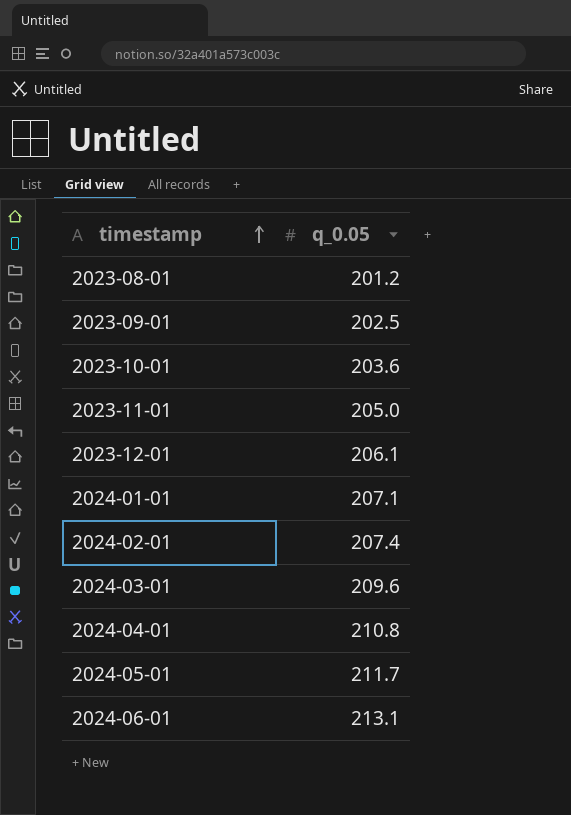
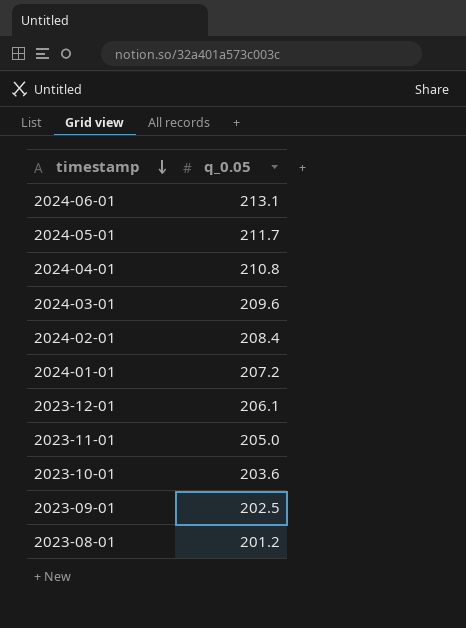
row order: timestamp ascending -> timestamp descending
2024-02-01 | q_0.05: 207.4 -> 208.4
2024-01-01 | q_0.05: 207.1 -> 207.2

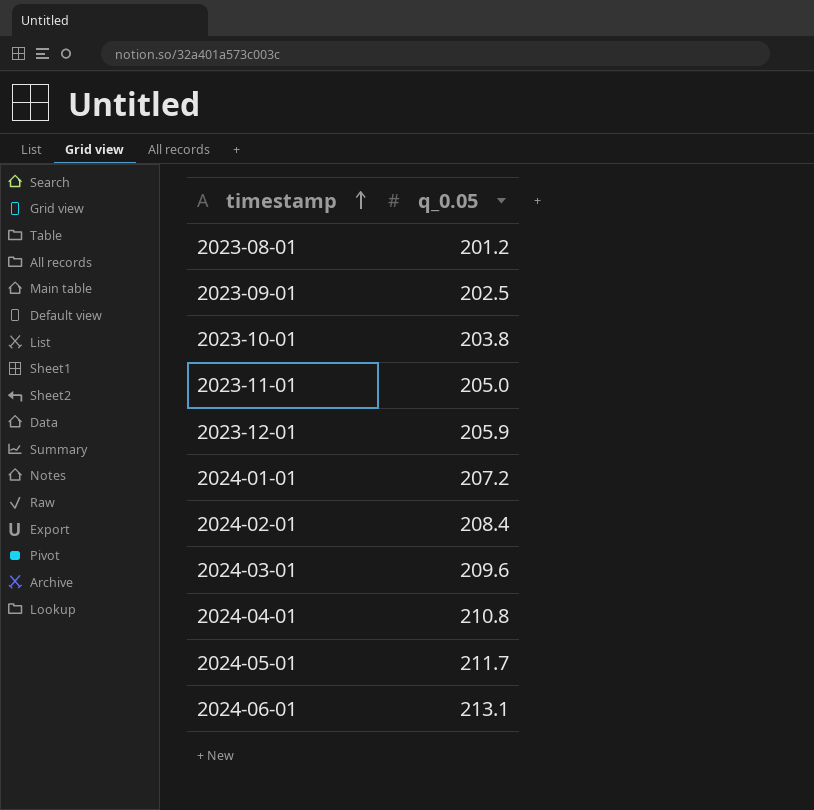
row order: timestamp descending -> timestamp ascending
2023-10-01 | q_0.05: 203.6 -> 203.8
2023-12-01 | q_0.05: 206.1 -> 205.9

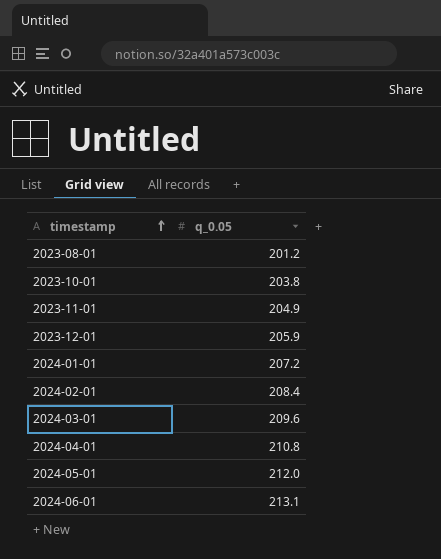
row 2023-09-01: 202.5 -> none
2023-11-01 | q_0.05: 205.0 -> 204.9
2024-05-01 | q_0.05: 211.7 -> 212.0

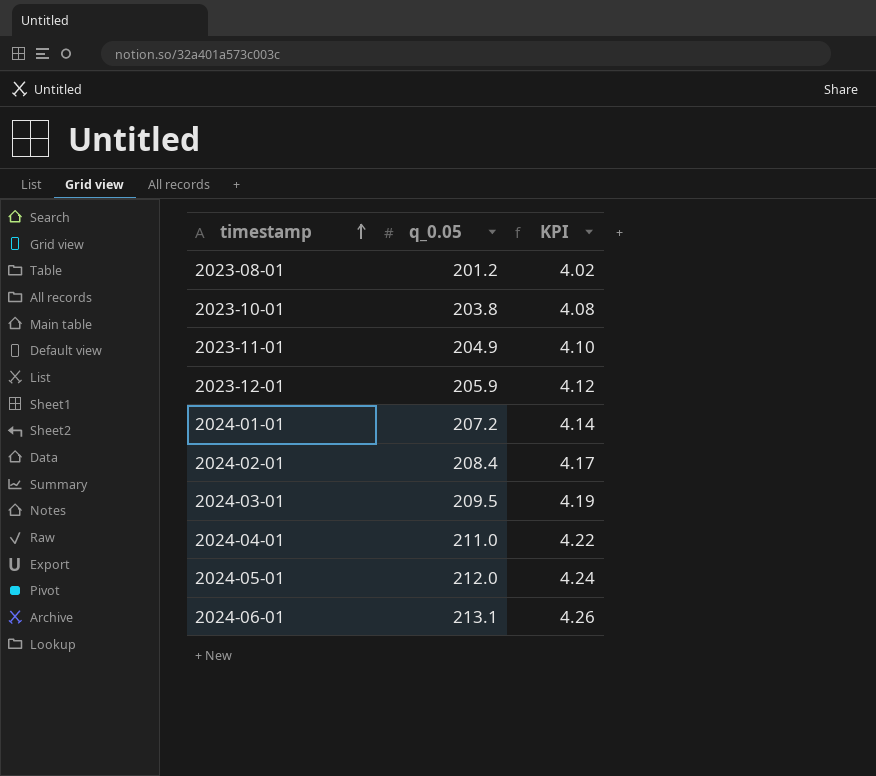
column KPI | formula: none -> [q_0.05] * 0.02
2024-03-01 | q_0.05: 209.6 -> 209.5
2024-04-01 | q_0.05: 210.8 -> 211.0

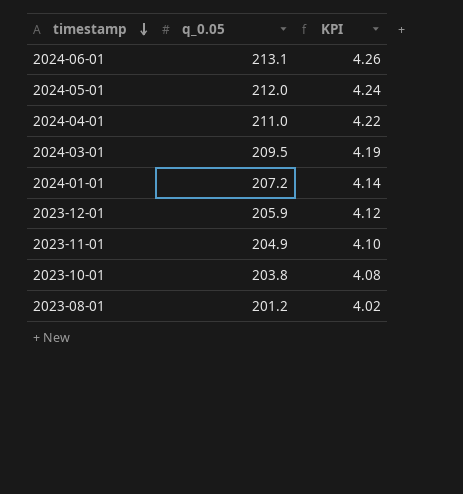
row order: timestamp ascending -> timestamp descending
row 2024-02-01: 208.4 | 4.17 -> none

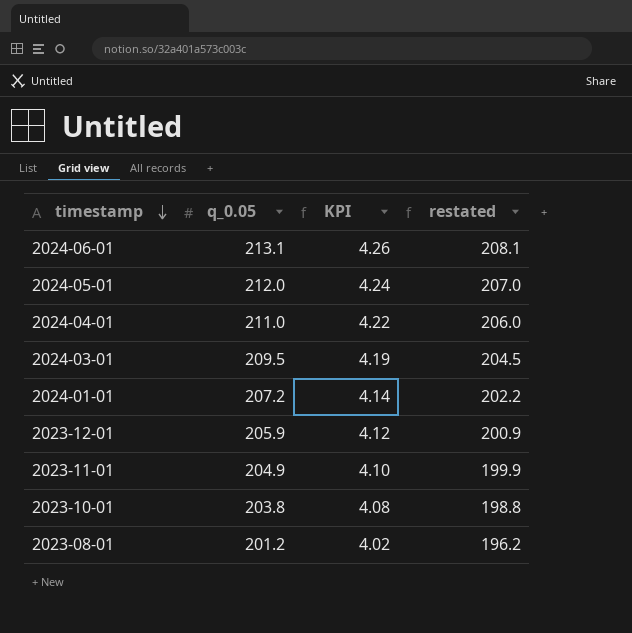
column restated | formula: none -> [q_0.05] - 5

